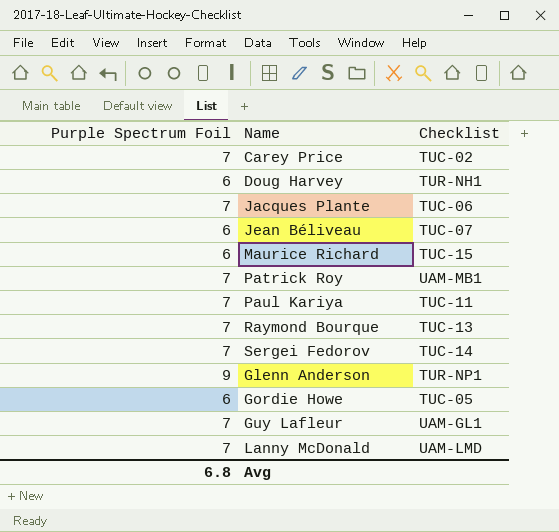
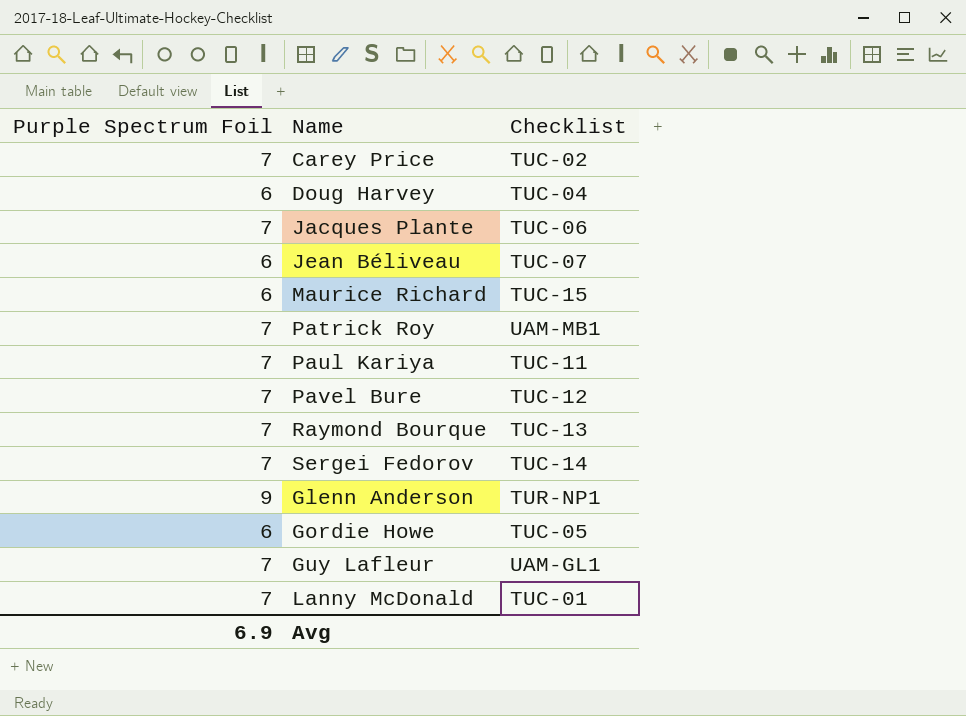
Doug Harvey | Checklist: TUR-NH1 -> TUC-04
row Pavel Bure: none -> 7 | TUC-12
Lanny McDonald | Checklist: UAM-LMD -> TUC-01
Avg | Purple Spectrum Foil: 6.8 -> 6.9

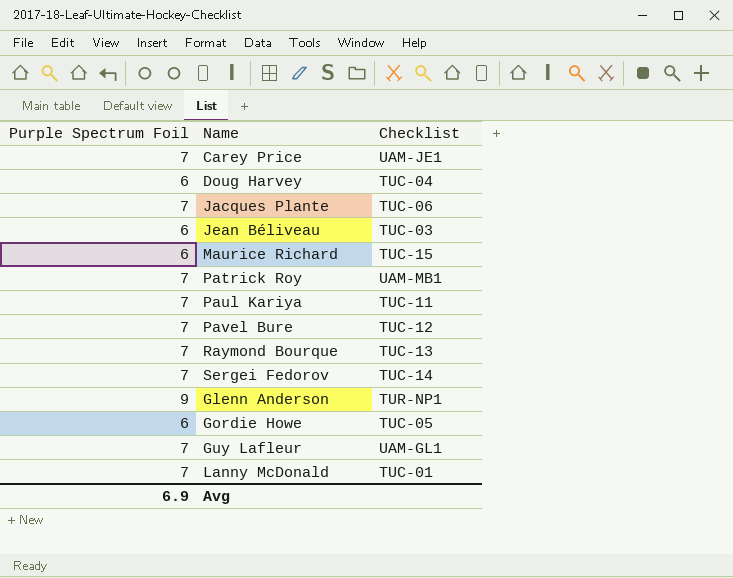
Carey Price | Checklist: TUC-02 -> UAM-JE1
Jean Béliveau | Checklist: TUC-07 -> TUC-03

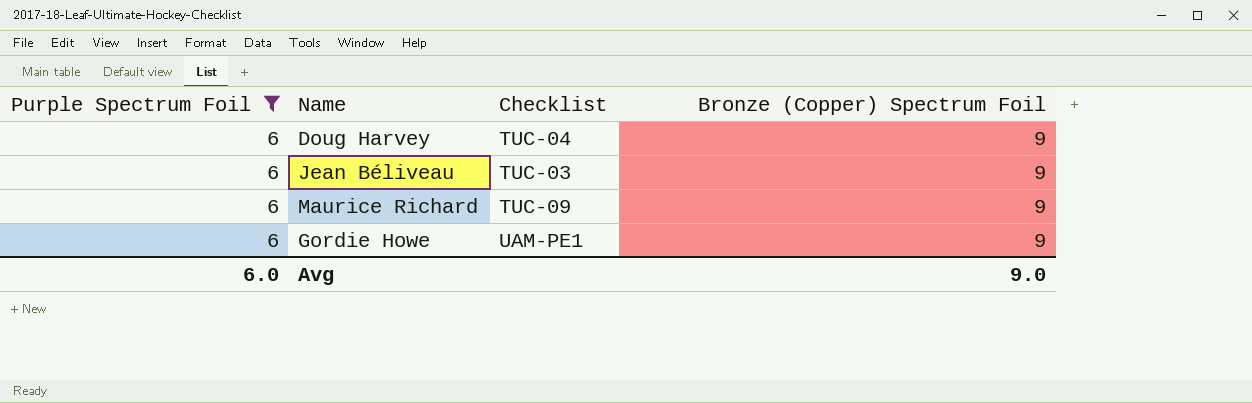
filter: none -> Purple Spectrum Foil = 6
column Bronze (Copper) Spectrum Foil | position: none -> 4
Maurice Richard | Checklist: TUC-15 -> TUC-09
Gordie Howe | Checklist: TUC-05 -> UAM-PE1
Avg | Purple Spectrum Foil: 6.9 -> 6.0

